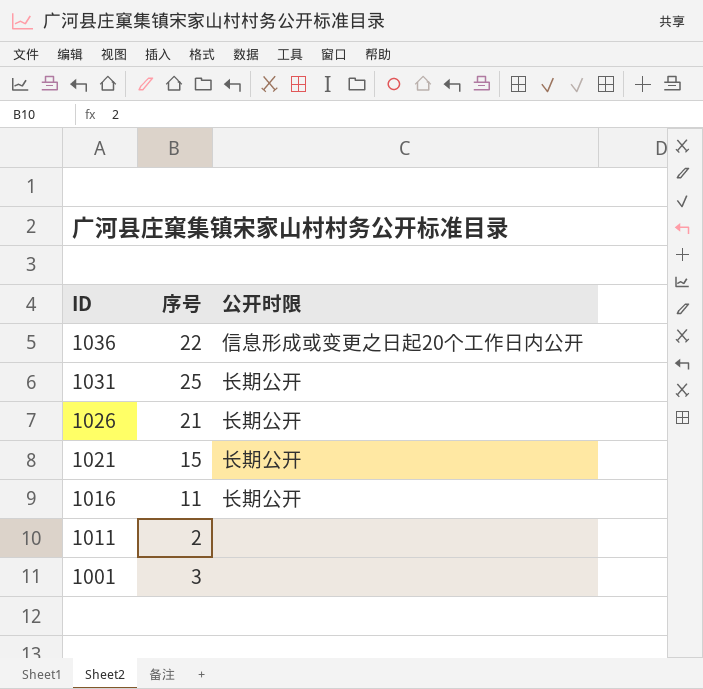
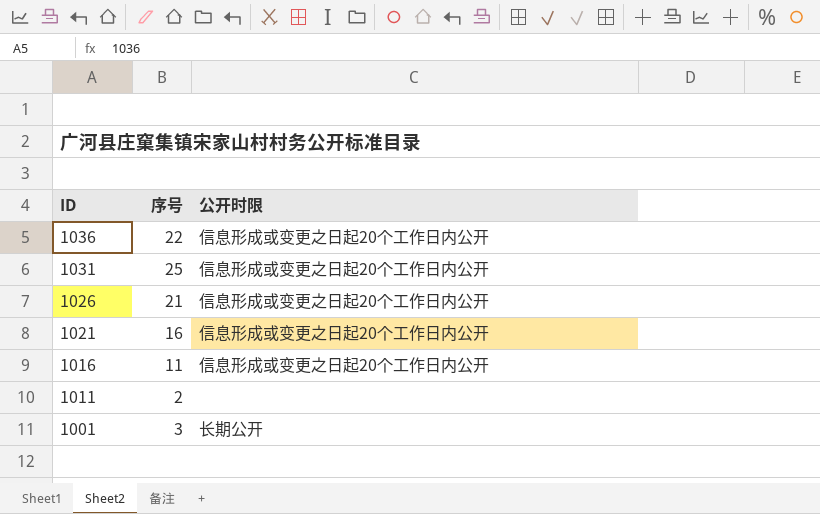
1031 | 公开时限: 长期公开 -> 信息形成或变更之日起20个工作日内公开
1026 | 公开时限: 长期公开 -> 信息形成或变更之日起20个工作日内公开
1021 | 序号: 15 -> 16
1021 | 公开时限: 长期公开 -> 信息形成或变更之日起20个工作日内公开
1016 | 公开时限: 长期公开 -> 信息形成或变更之日起20个工作日内公开
1001 | 公开时限: none -> 长期公开

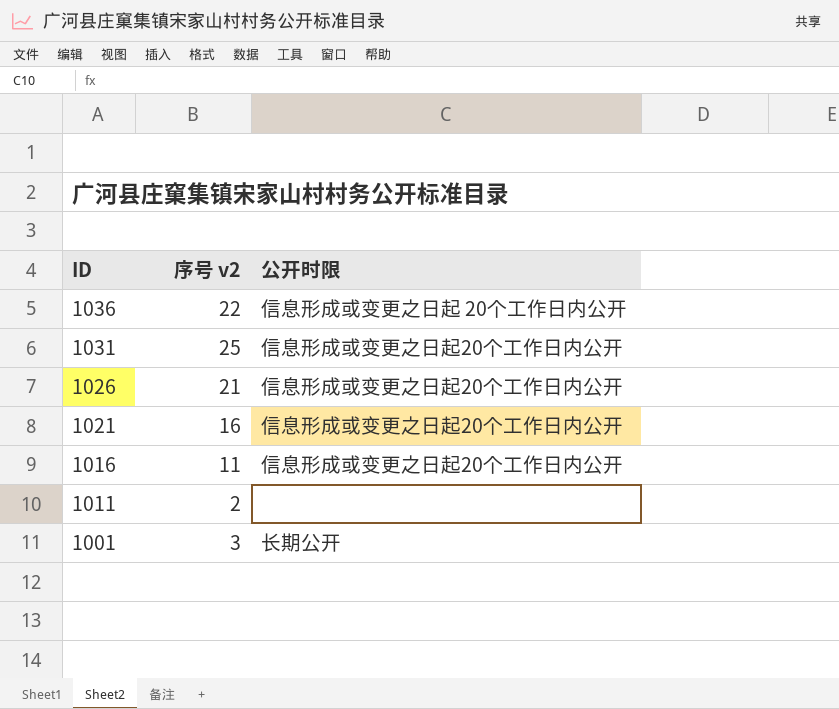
column name: 序号 -> 序号 v2
1036 | 公开时限: 信息形成或变更之日起20个工作日内公开 -> 信息形成或变更之日起 20个工作日内公开

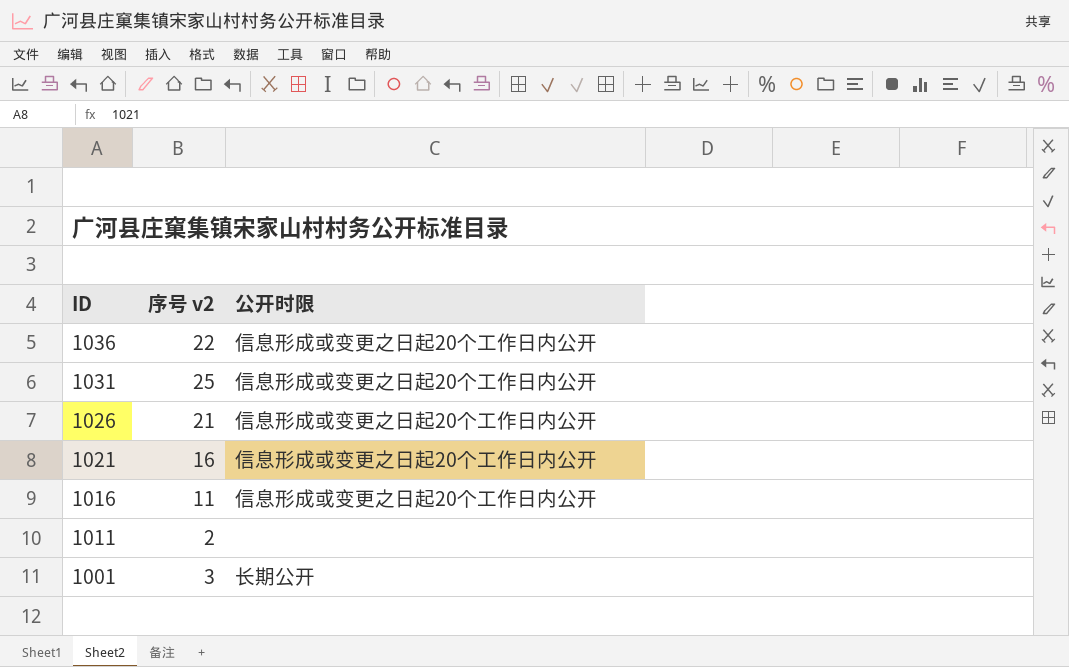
1036 | 公开时限: 信息形成或变更之日起 20个工作日内公开 -> 信息形成或变更之日起20个工作日内公开

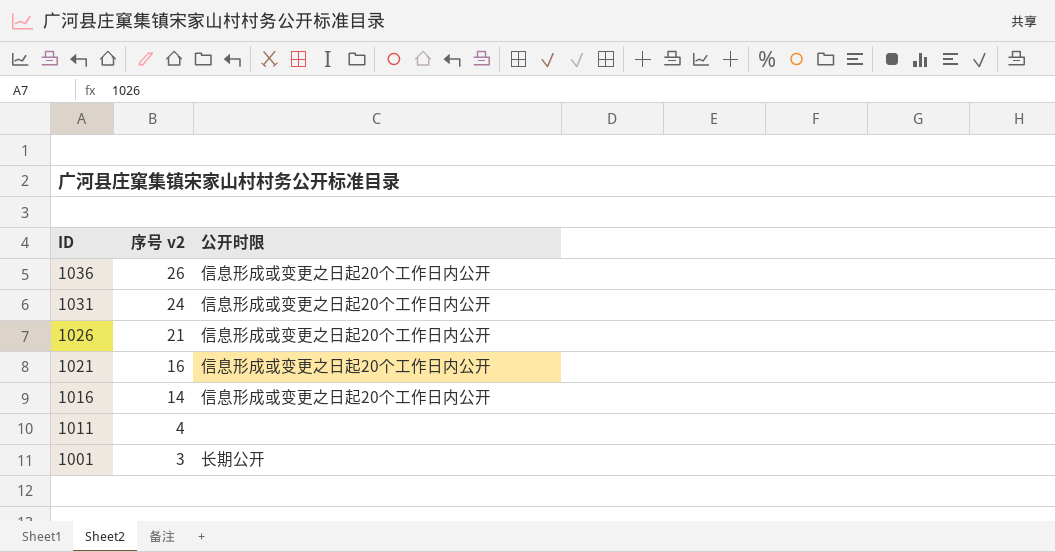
1036 | 序号 v2: 22 -> 26
1031 | 序号 v2: 25 -> 24
1016 | 序号 v2: 11 -> 14
1011 | 序号 v2: 2 -> 4

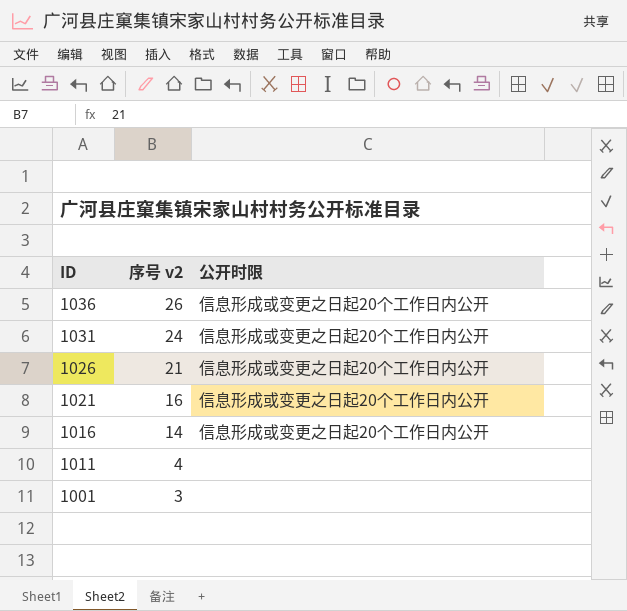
1001 | 公开时限: 长期公开 -> none

